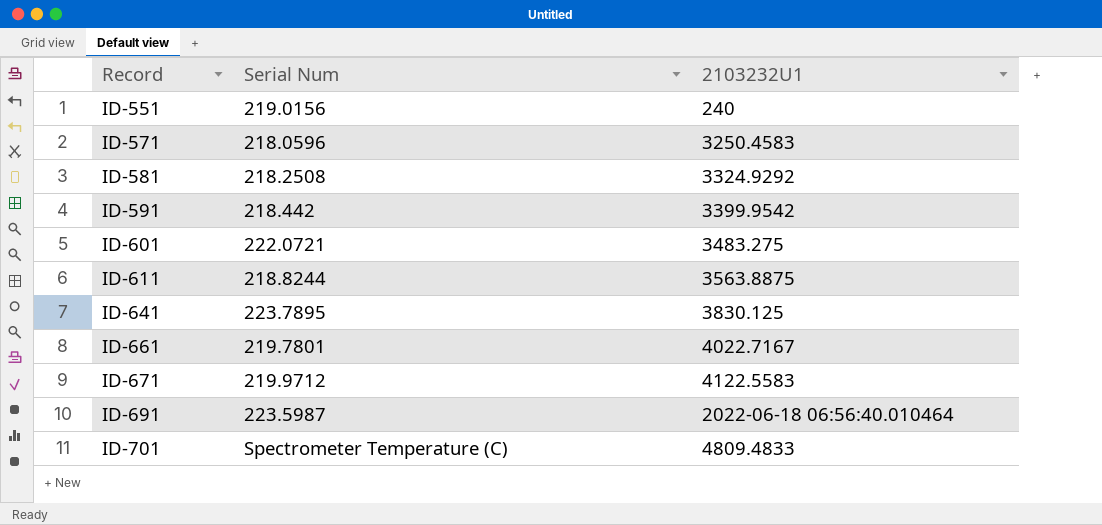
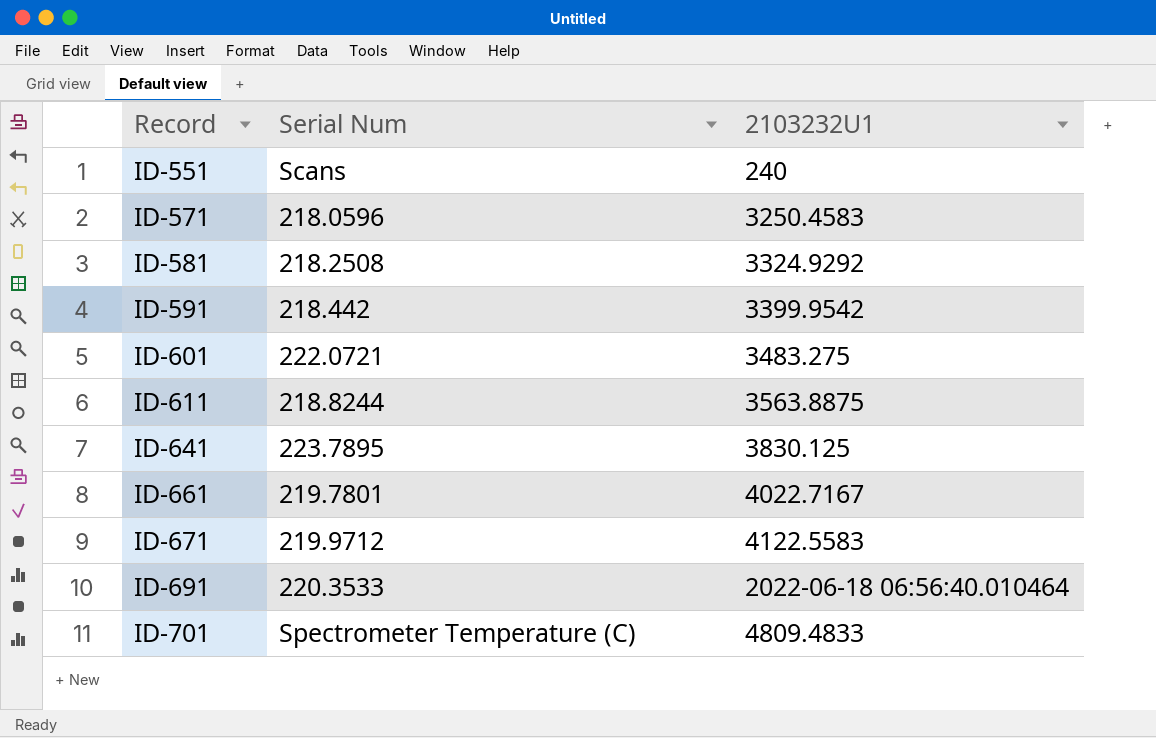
ID-551 | Serial Num: 219.0156 -> Scans
ID-691 | Serial Num: 223.5987 -> 220.3533

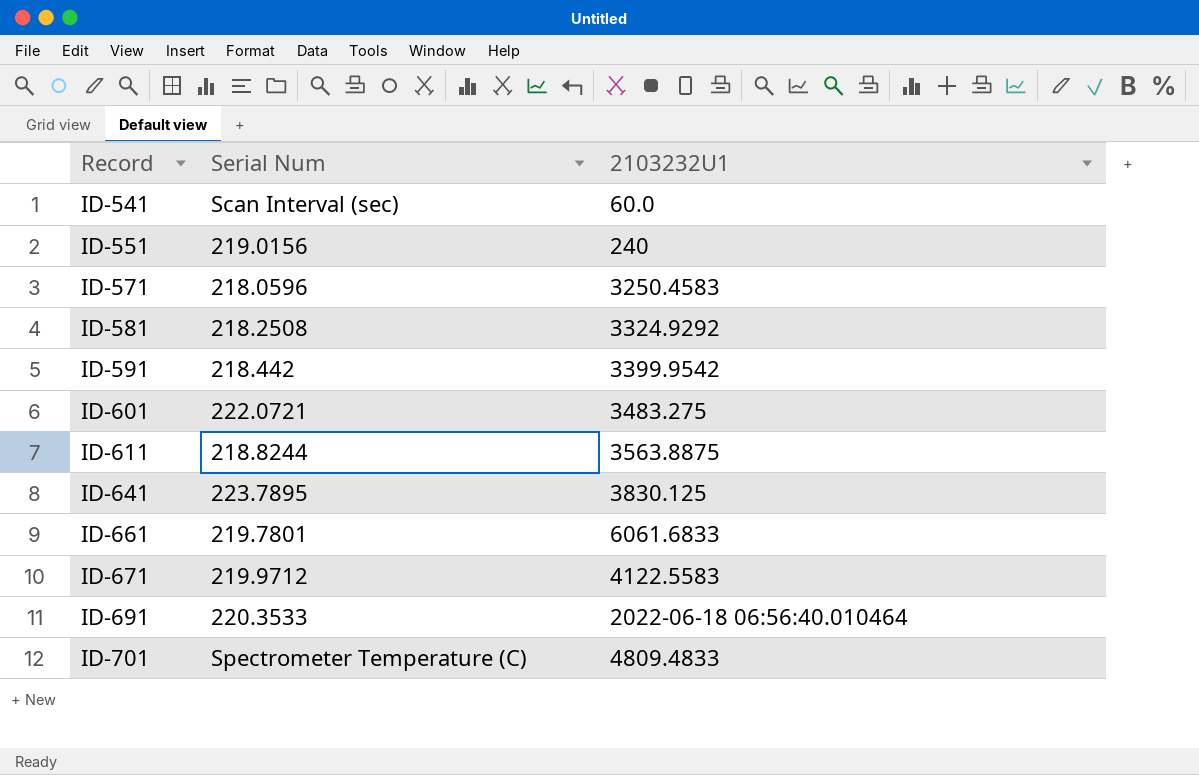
row ID-541: none -> Scan Interval (sec) | 60.0
ID-551 | Serial Num: Scans -> 219.0156
ID-661 | 2103232U1: 4022.7167 -> 6061.6833

